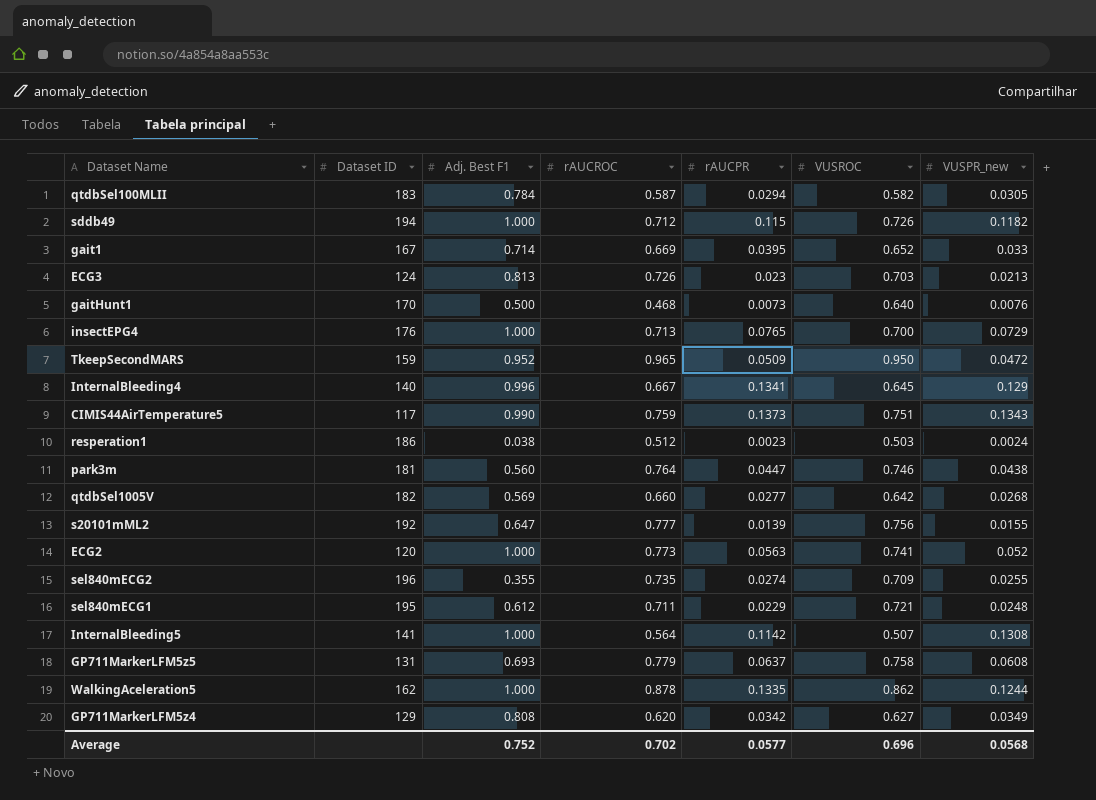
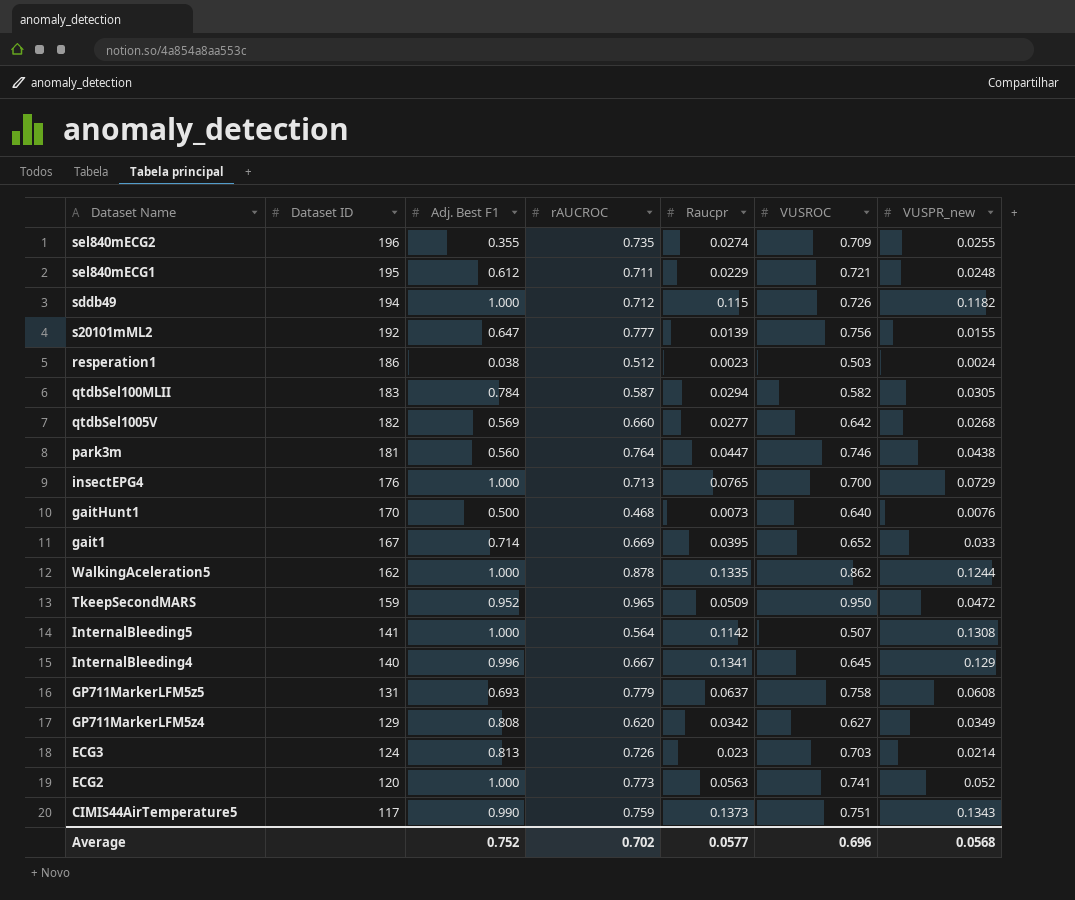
row order: none -> Dataset ID descending
column name: rAUCPR -> Raucpr
ECG3 | VUSPR_new: 0.0213 -> 0.0214

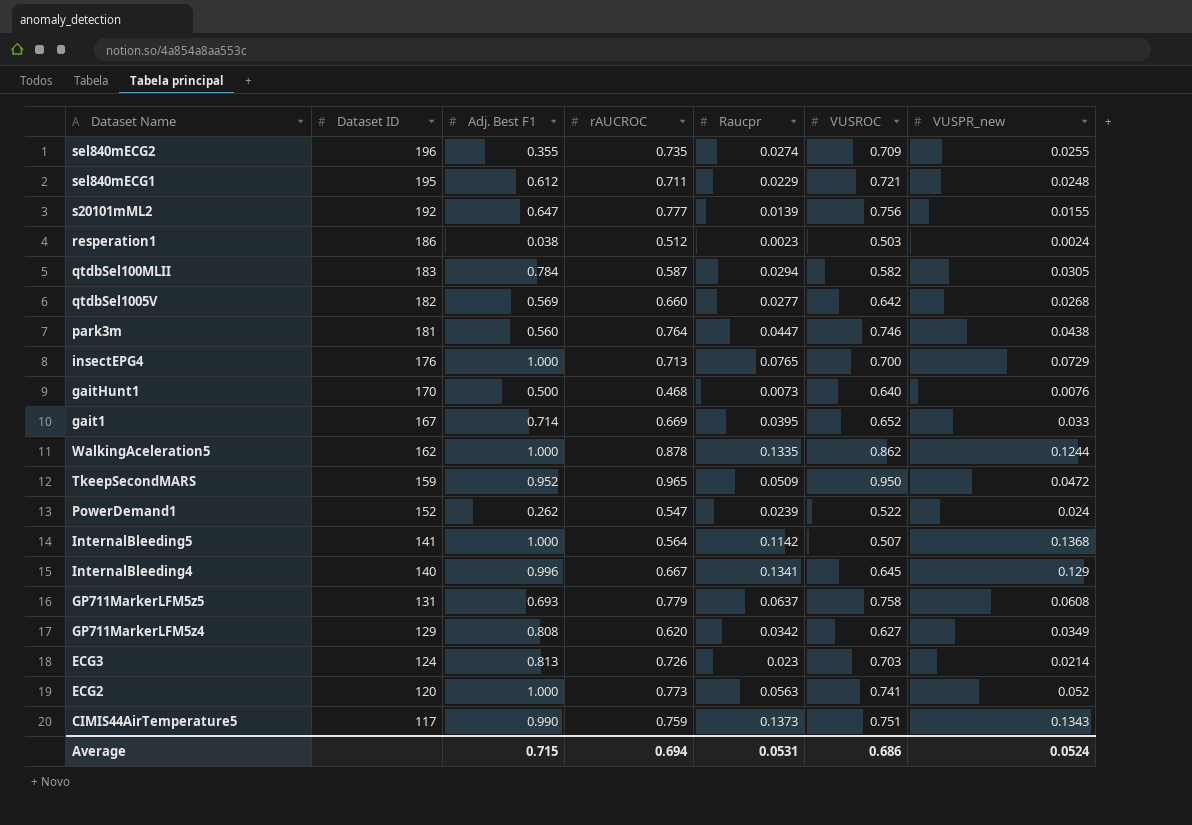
row sddb49: 194 | 1.000 | 0.712 | 0.115 | 0.726 | 0.1182 -> none
row PowerDemand1: none -> 152 | 0.262 | 0.547 | 0.0239 | 0.522 | 0.024
InternalBleeding5 | VUSPR_new: 0.1308 -> 0.1368
Average | Adj. Best F1: 0.752 -> 0.715
Average | rAUCROC: 0.702 -> 0.694
Average | Raucpr: 0.0577 -> 0.0531
Average | VUSROC: 0.696 -> 0.686
Average | VUSPR_new: 0.0568 -> 0.0524

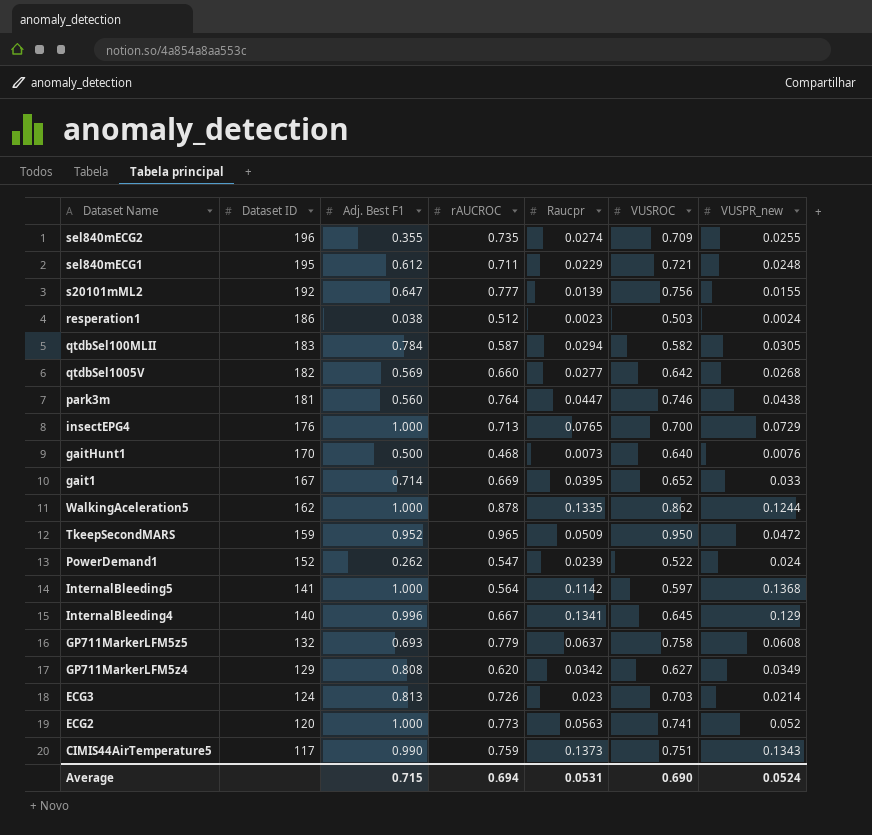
InternalBleeding5 | VUSROC: 0.507 -> 0.597
GP711MarkerLFM5z5 | Dataset ID: 131 -> 132
Average | VUSROC: 0.686 -> 0.690

